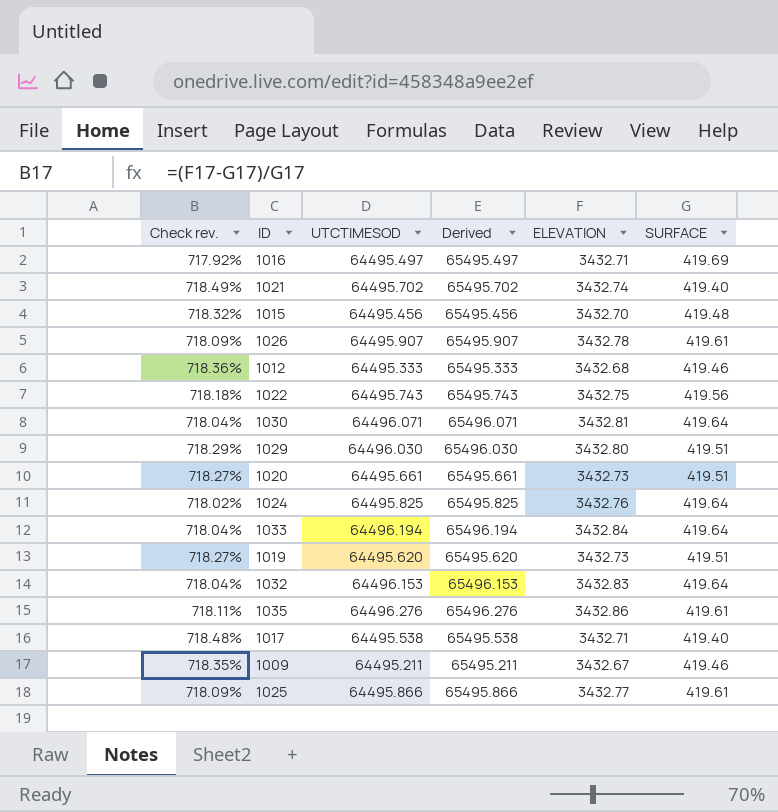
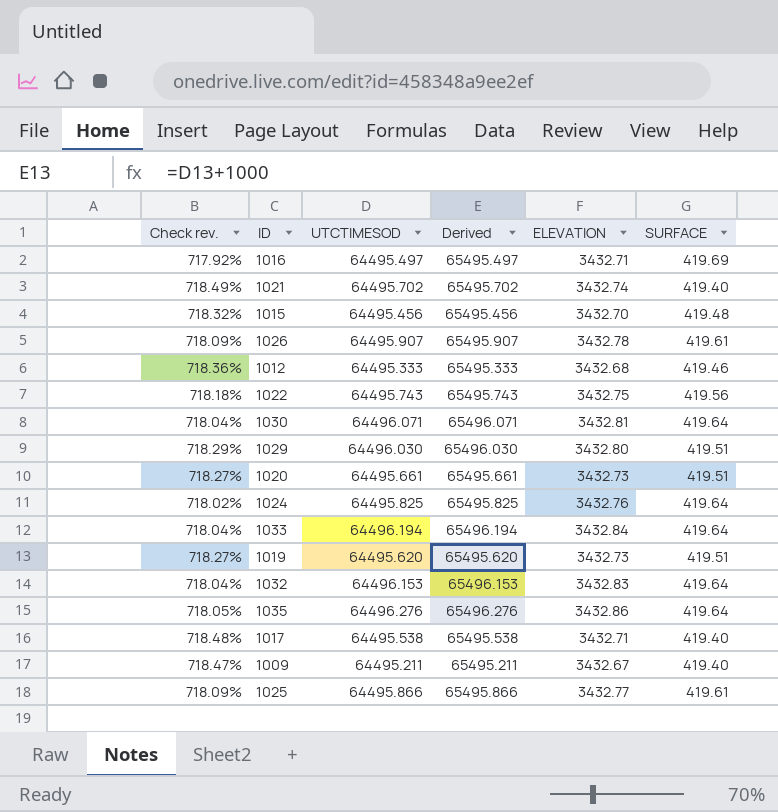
1035 | Check rev.: 718.11% -> 718.05%
1035 | SURFACE: 419.61 -> 419.64
1009 | Check rev.: 718.35% -> 718.47%
1009 | SURFACE: 419.46 -> 419.40

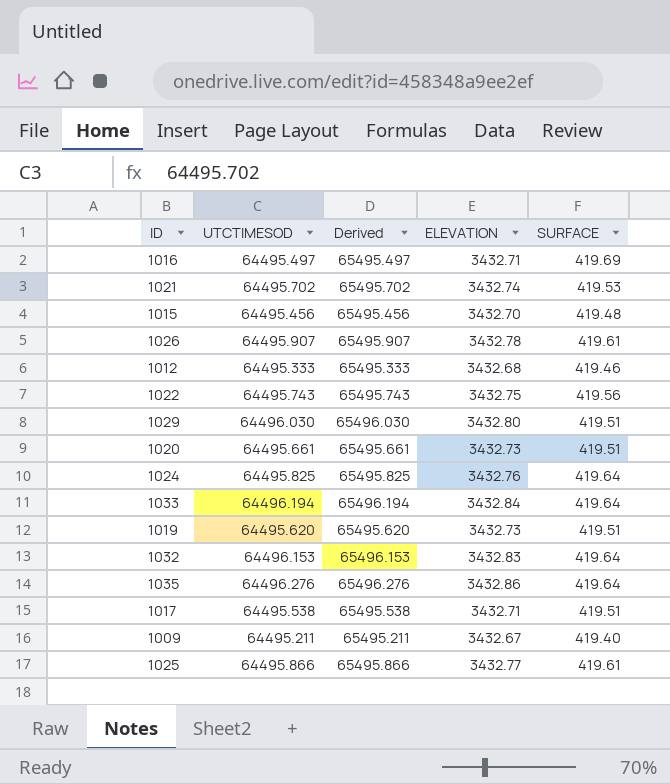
column Check rev. | formula: ([ELEVATION] - [SURFACE]) / [SURFACE] -> none
row 1030: 718.04% | 64496.071 | 65496.071 | 3432.81 | 419.64 -> none
1021 | SURFACE: 419.40 -> 419.53
1017 | SURFACE: 419.40 -> 419.51

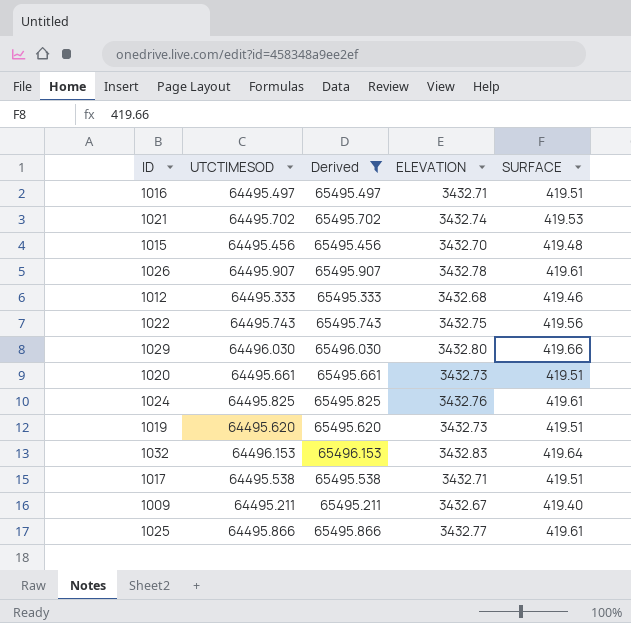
filter: none -> Derived <= 65496.153
1016 | SURFACE: 419.69 -> 419.51
1029 | SURFACE: 419.51 -> 419.66
1024 | SURFACE: 419.64 -> 419.61

